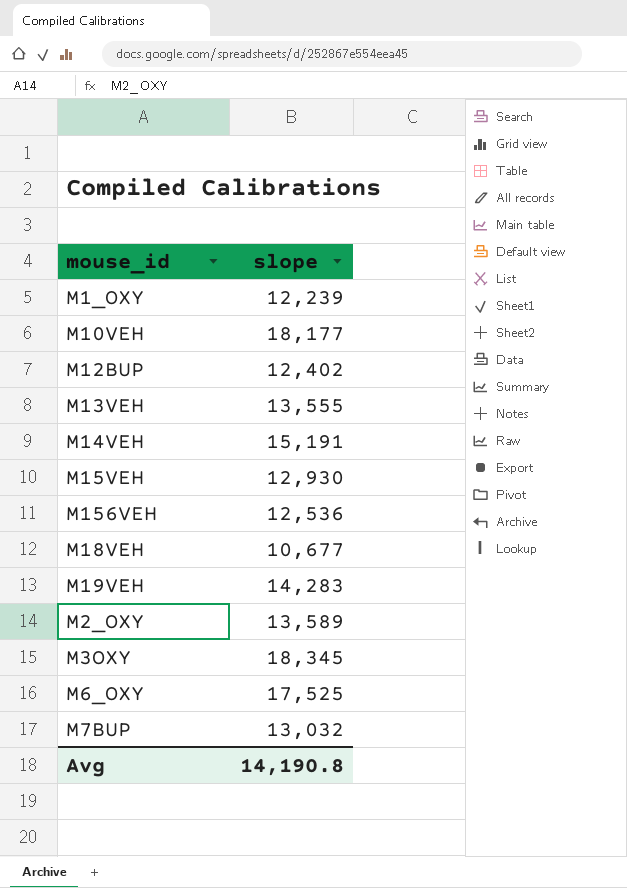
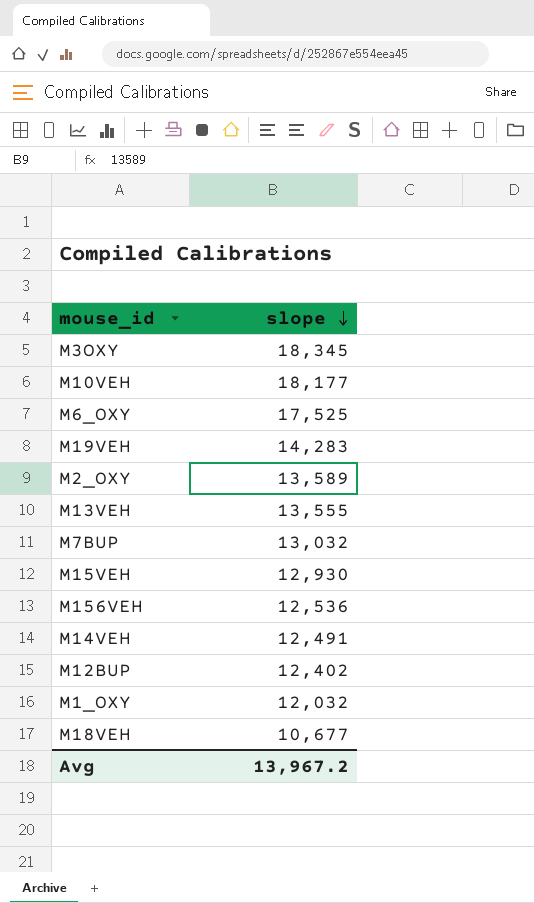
row order: none -> slope descending
M14VEH | slope: 15,191 -> 12,491
M1_OXY | slope: 12,239 -> 12,032
Avg | slope: 14,190.8 -> 13,967.2

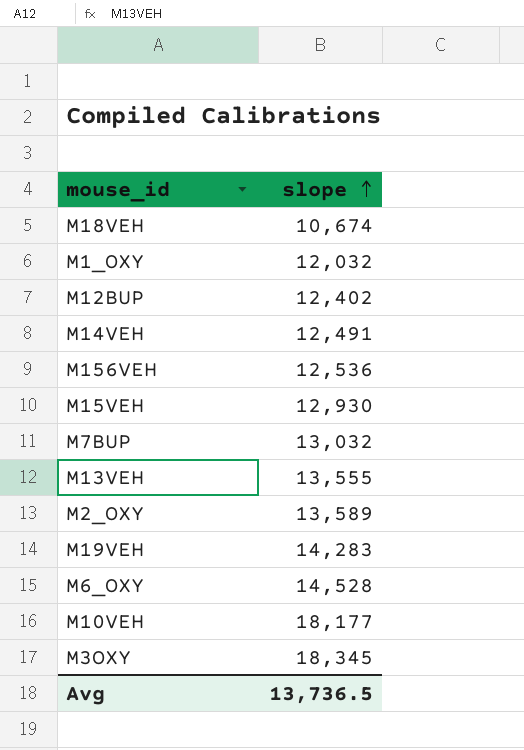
row order: slope descending -> slope ascending
M18VEH | slope: 10,677 -> 10,674
M6_OXY | slope: 17,525 -> 14,528
Avg | slope: 13,967.2 -> 13,736.5

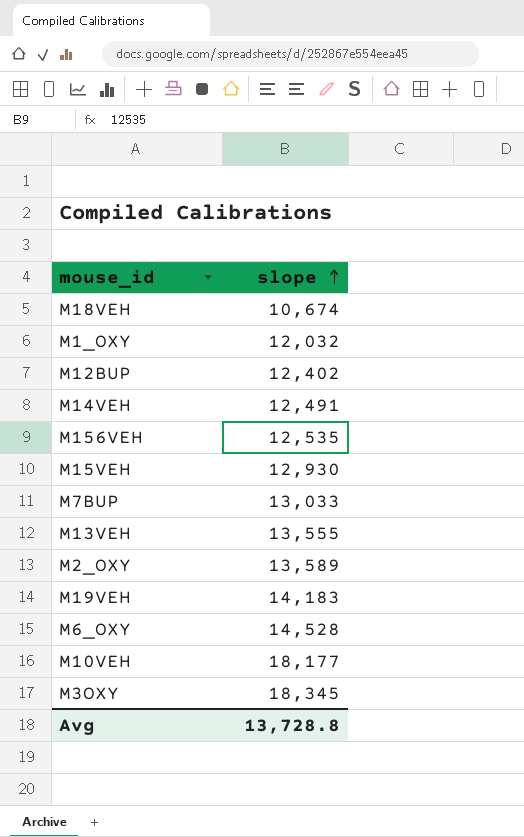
M156VEH | slope: 12,536 -> 12,535
M7BUP | slope: 13,032 -> 13,033
M19VEH | slope: 14,283 -> 14,183
Avg | slope: 13,736.5 -> 13,728.8

